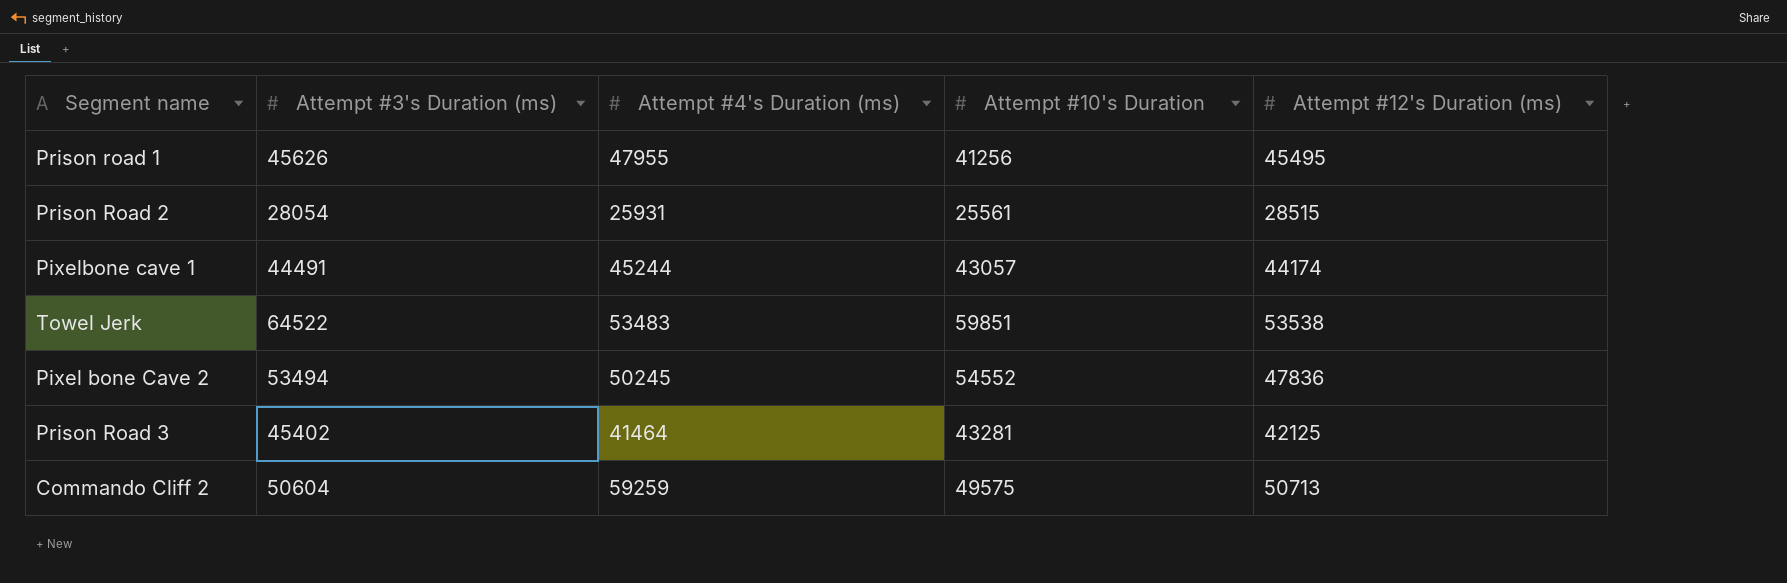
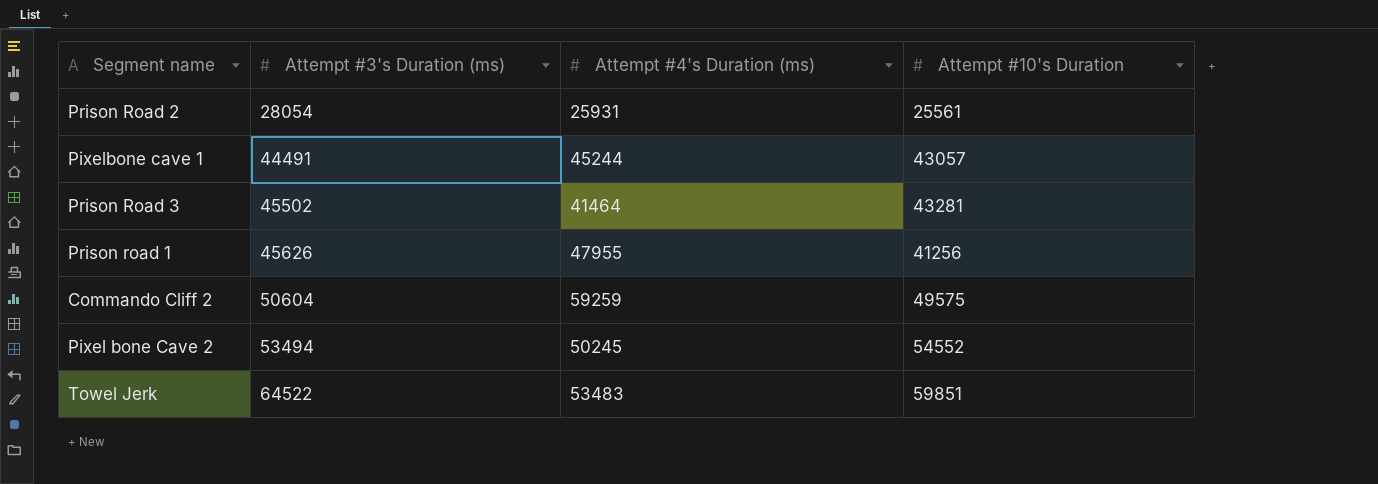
row order: none -> Attempt #3's Duration (ms) ascending
column Attempt #12's Duration (ms) | position: 5 -> none
Prison Road 3 | Attempt #3's Duration (ms): 45402 -> 45502

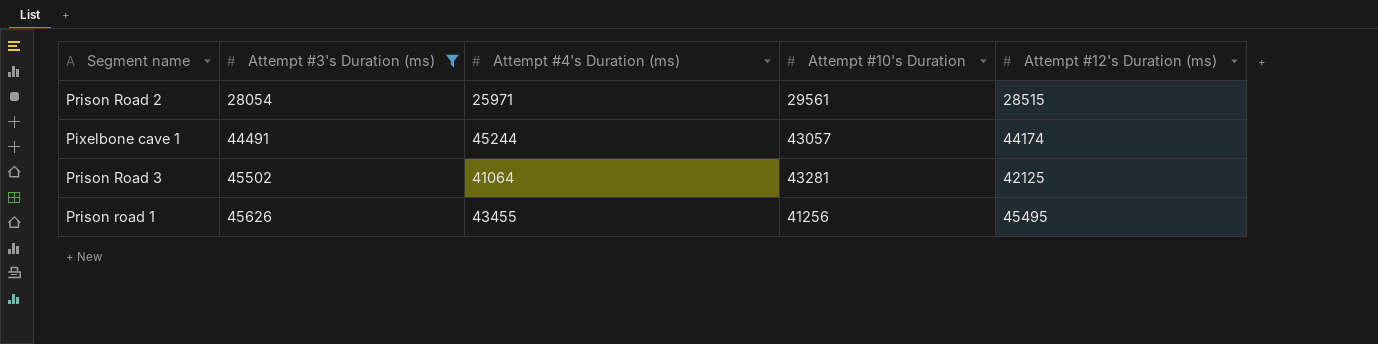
filter: none -> Attempt #3's Duration (ms) <= 45626
column Attempt #12's Duration (ms) | position: none -> 5
Prison Road 2 | Attempt #4's Duration (ms): 25931 -> 25971
Prison Road 2 | Attempt #10's Duration: 25561 -> 29561
Prison Road 3 | Attempt #4's Duration (ms): 41464 -> 41064
Prison road 1 | Attempt #4's Duration (ms): 47955 -> 43455

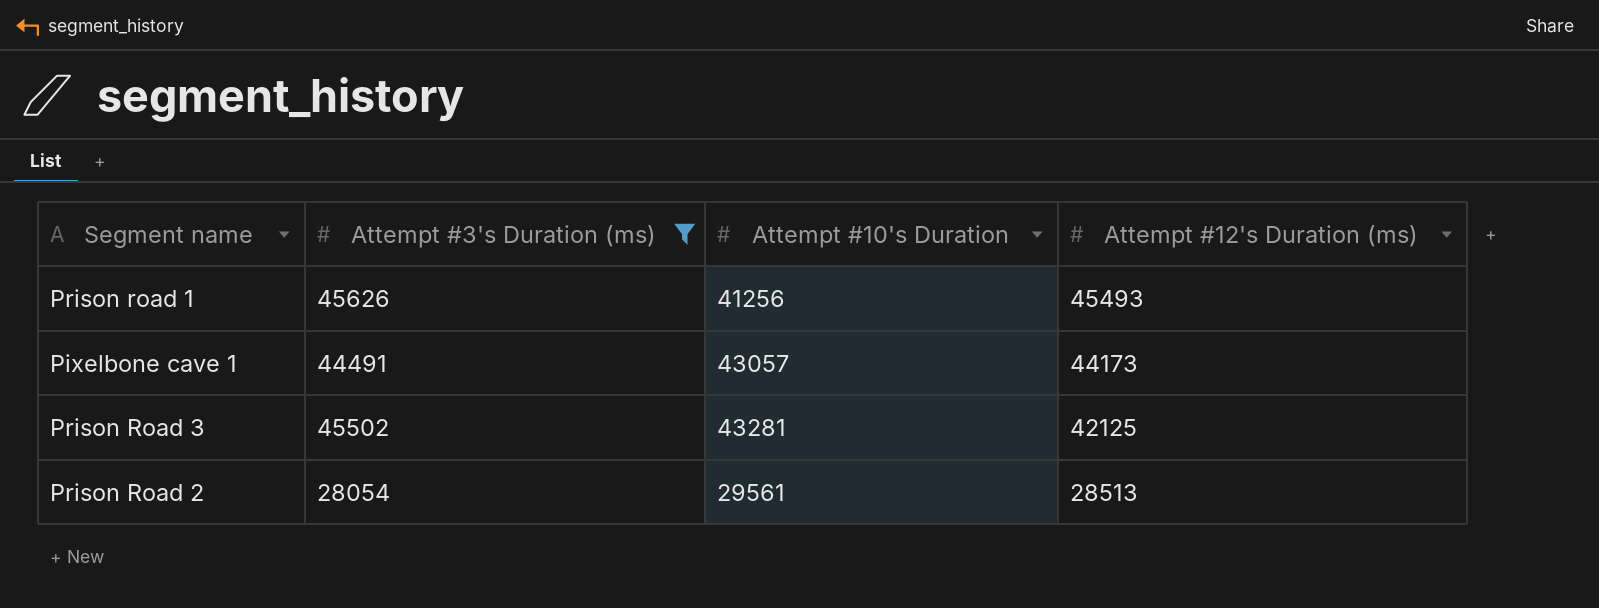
row order: Attempt #3's Duration (ms) ascending -> Attempt #12's Duration (ms) descending
column Attempt #4's Duration (ms) | position: 3 -> none
Prison road 1 | Attempt #12's Duration (ms): 45495 -> 45493
Pixelbone cave 1 | Attempt #12's Duration (ms): 44174 -> 44173
Prison Road 2 | Attempt #12's Duration (ms): 28515 -> 28513

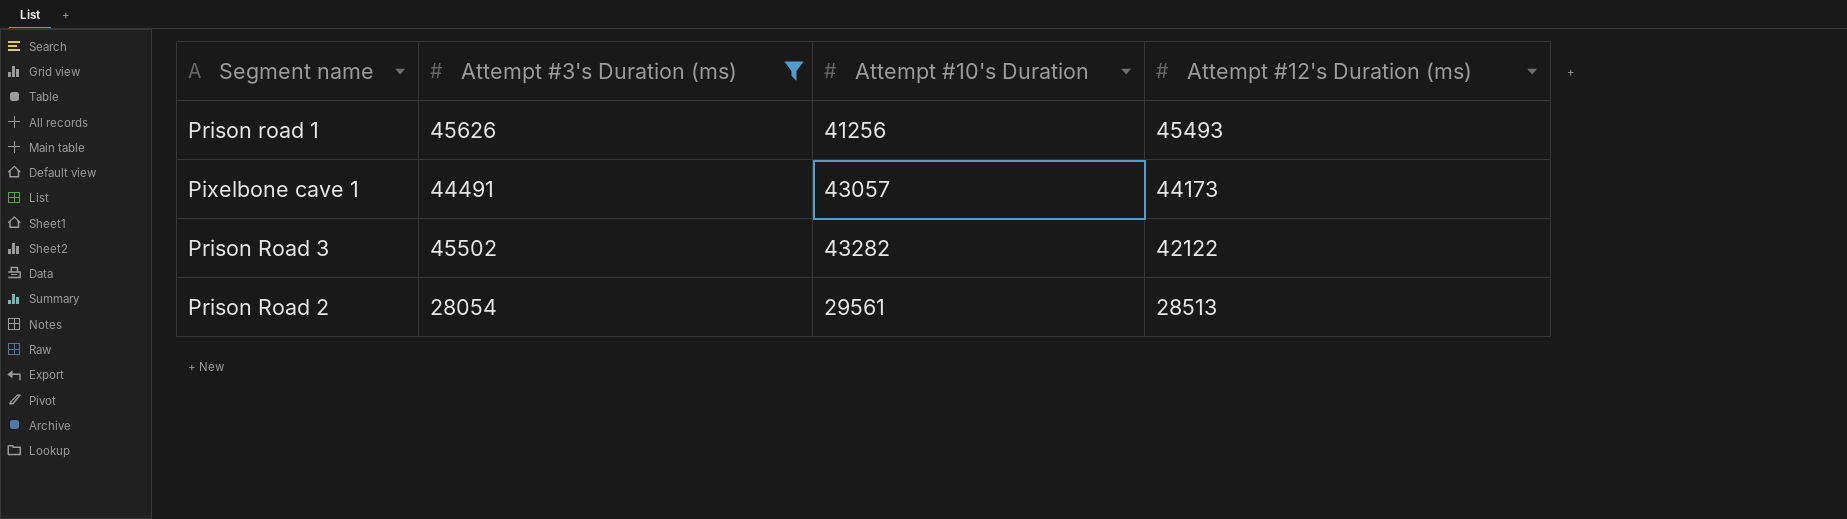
Prison Road 3 | Attempt #10's Duration: 43281 -> 43282
Prison Road 3 | Attempt #12's Duration (ms): 42125 -> 42122

